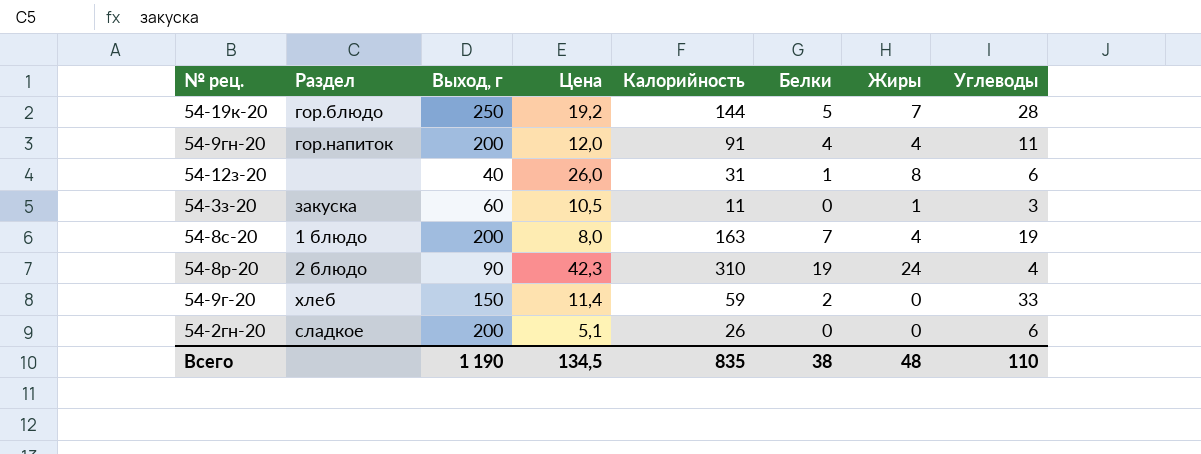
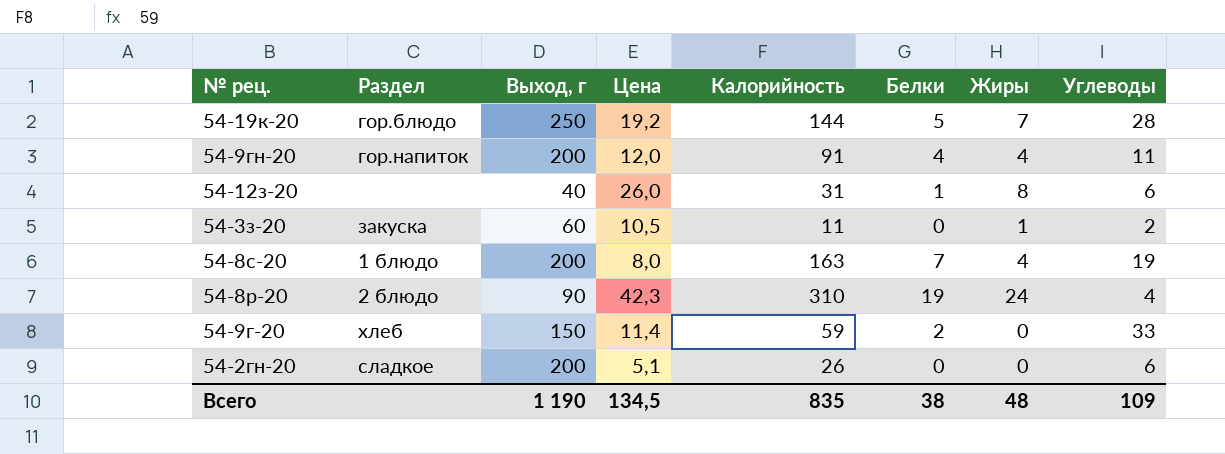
54-3з-20 | Углеводы: 3 -> 2
Всего | Углеводы: 110 -> 109

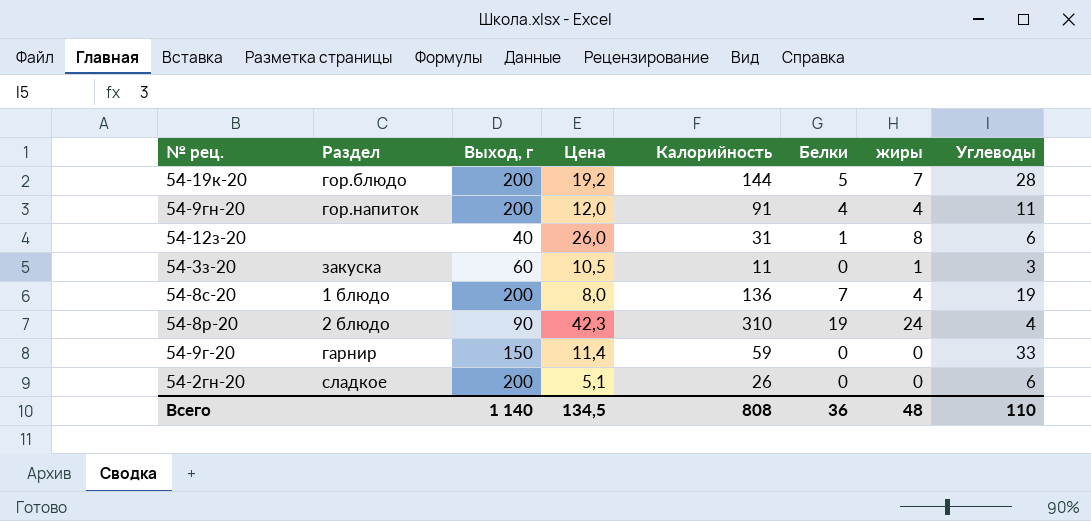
column name: Жиры -> жиры
54-19к-20 | Выход, г: 250 -> 200
54-3з-20 | Углеводы: 2 -> 3
54-8с-20 | Калорийность: 163 -> 136
54-9г-20 | Раздел: хлеб -> гарнир
54-9г-20 | Белки: 2 -> 0
Всего | Выход, г: 1 190 -> 1 140
Всего | Калорийность: 835 -> 808
Всего | Белки: 38 -> 36
Всего | Углеводы: 109 -> 110

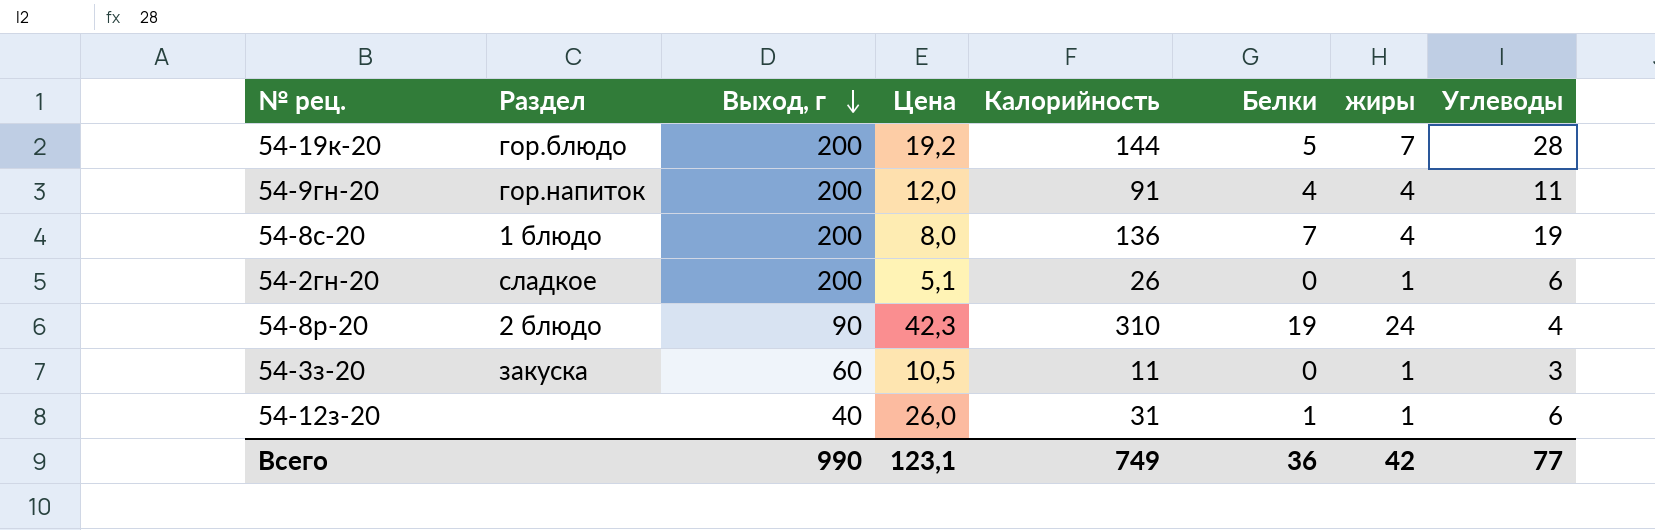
row order: none -> Выход, г descending
row 54-9г-20: гарнир | 150 | 11,4 | 59 | 0 | 0 | 33 -> none
54-2гн-20 | жиры: 0 -> 1
54-12з-20 | жиры: 8 -> 1
Всего | Выход, г: 1 140 -> 990
Всего | Цена: 134,5 -> 123,1
Всего | Калорийность: 808 -> 749
Всего | жиры: 48 -> 42
Всего | Углеводы: 110 -> 77

